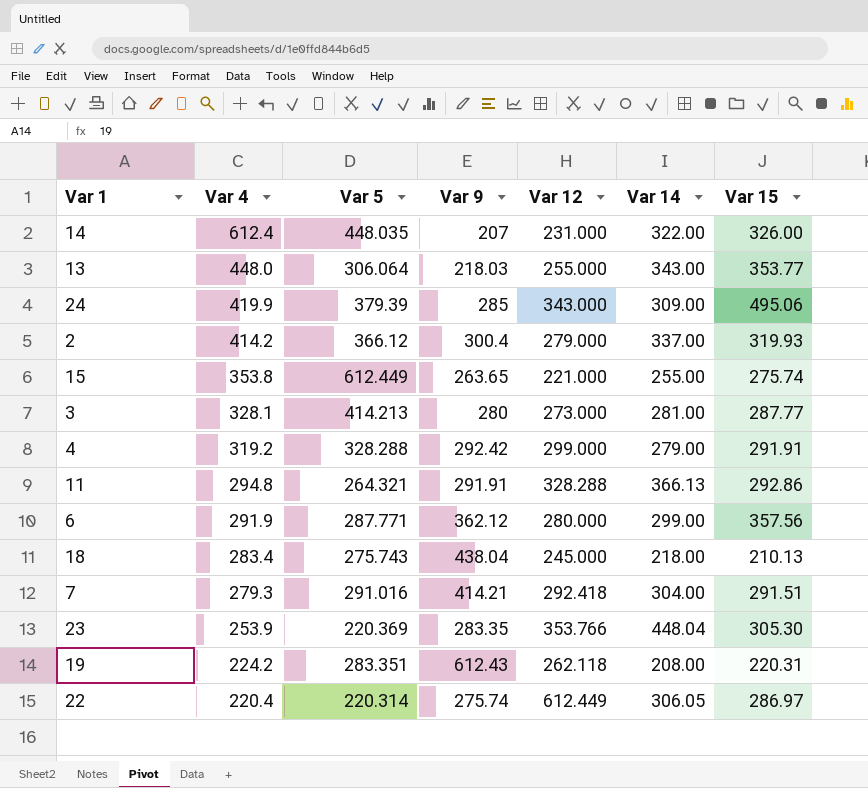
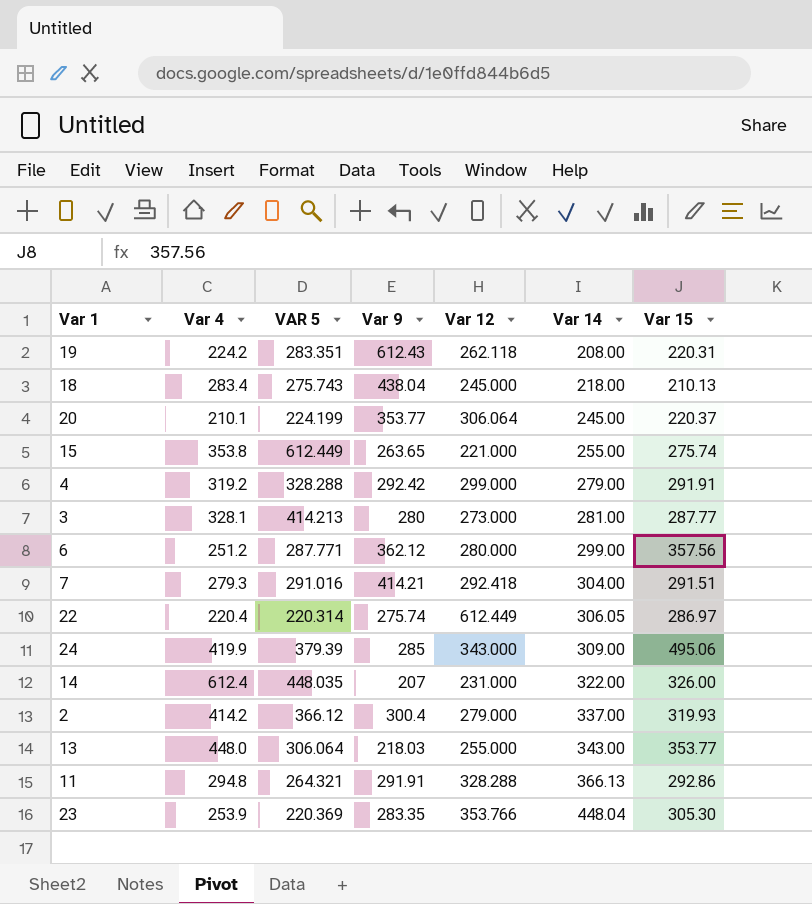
row order: Var 4 descending -> Var 14 ascending
column name: Var 5 -> VAR 5
row 20: none -> 210.1 | 224.199 | 353.77 | 306.064 | 245.00 | 220.37
6 | Var 4: 291.9 -> 251.2

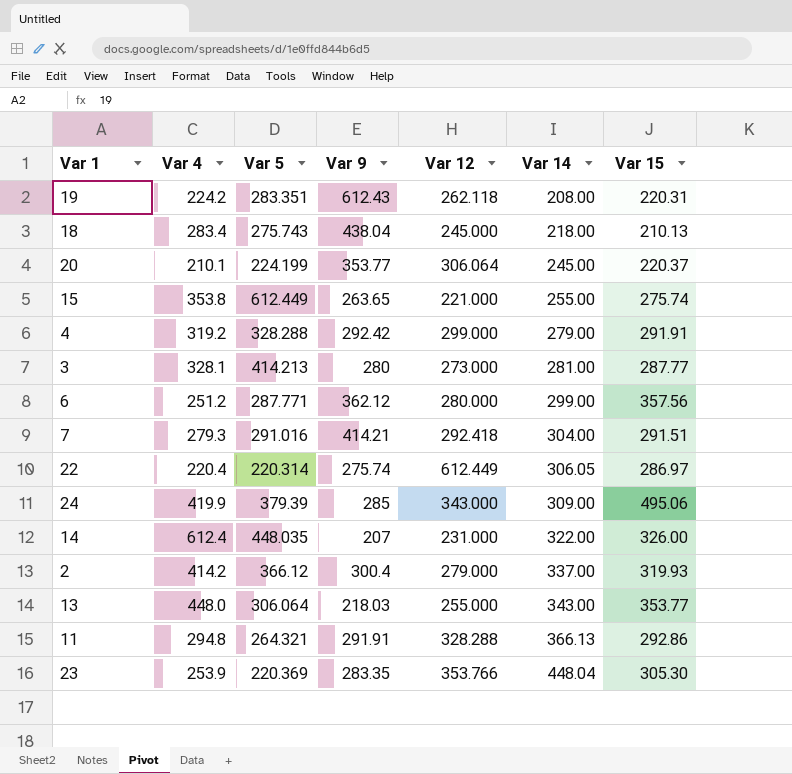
column name: VAR 5 -> Var 5

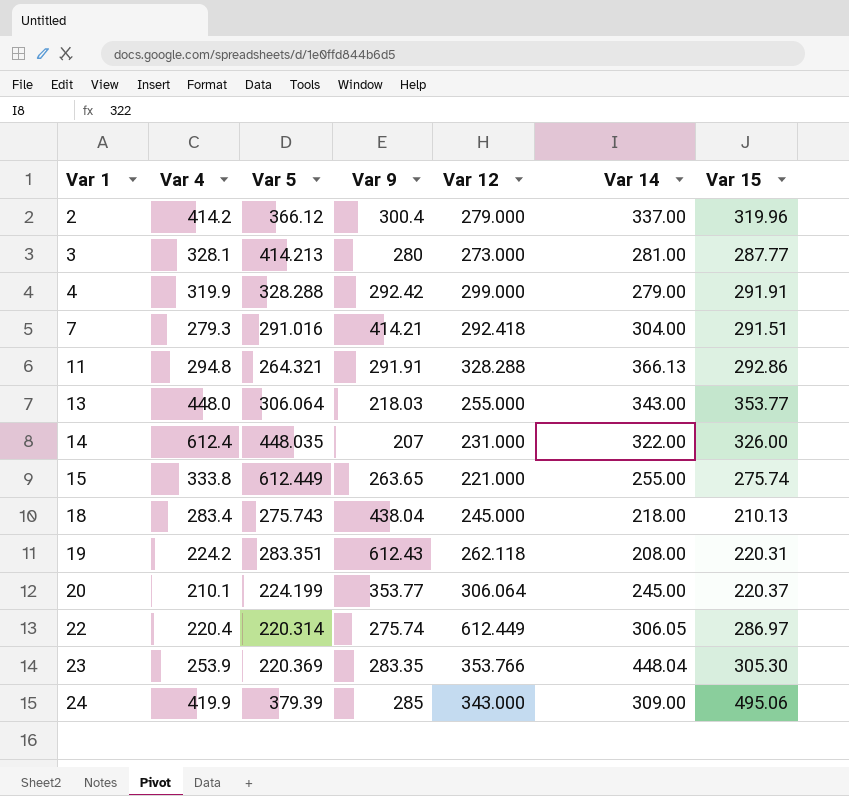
row order: Var 14 ascending -> Var 1 ascending
row 6: 251.2 | 287.771 | 362.12 | 280.000 | 299.00 | 357.56 -> none
2 | Var 15: 319.93 -> 319.96
4 | Var 4: 319.2 -> 319.9
15 | Var 4: 353.8 -> 333.8

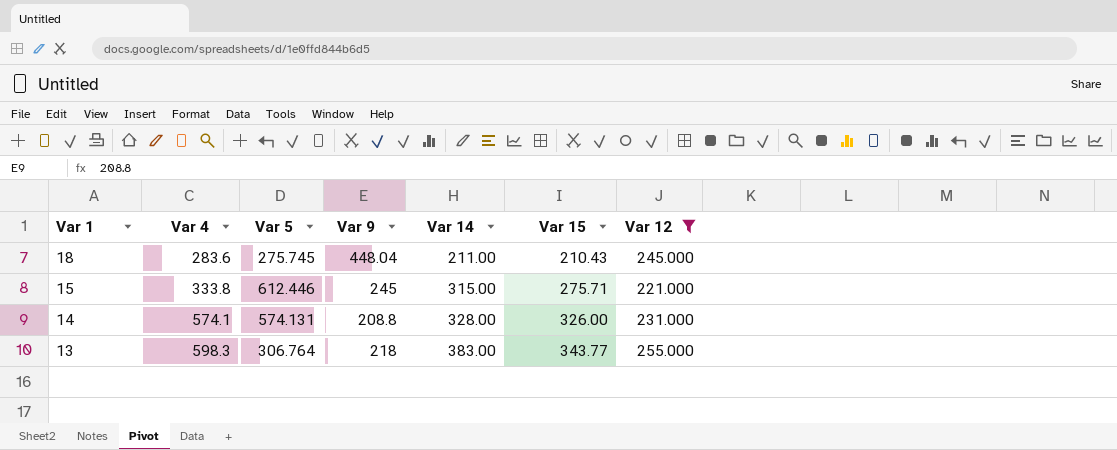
filter: none -> Var 12 <= 255.000
row order: Var 1 ascending -> Var 1 descending
column Var 12 | position: 5 -> 7
18 | Var 4: 283.4 -> 283.6
18 | Var 5: 275.743 -> 275.745
18 | Var 9: 438.04 -> 448.04
18 | Var 14: 218.00 -> 211.00
18 | Var 15: 210.13 -> 210.43
15 | Var 5: 612.449 -> 612.446
15 | Var 9: 263.65 -> 245
15 | Var 14: 255.00 -> 315.00
15 | Var 15: 275.74 -> 275.71
14 | Var 4: 612.4 -> 574.1
14 | Var 5: 448.035 -> 574.131
14 | Var 9: 207 -> 208.8
14 | Var 14: 322.00 -> 328.00
13 | Var 4: 448.0 -> 598.3
13 | Var 5: 306.064 -> 306.764
13 | Var 9: 218.03 -> 218
13 | Var 14: 343.00 -> 383.00
13 | Var 15: 353.77 -> 343.77

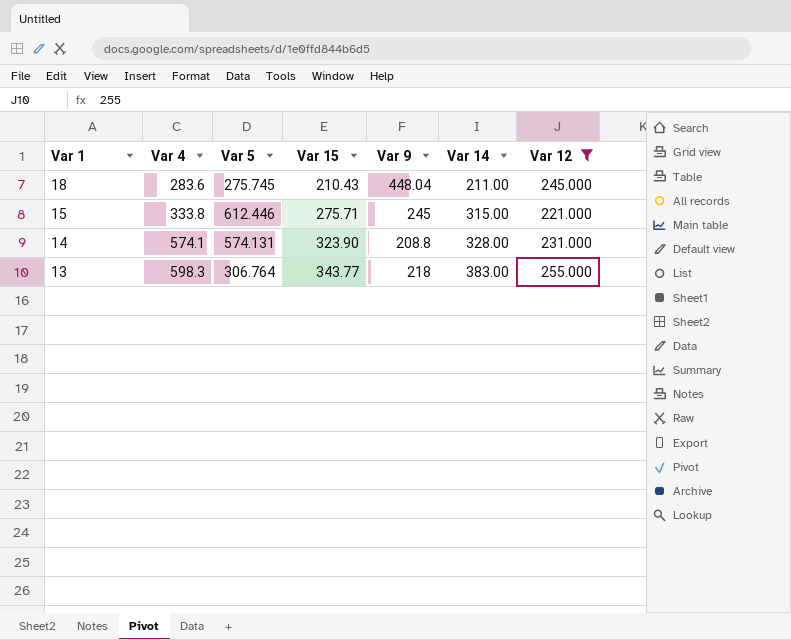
column Var 15 | position: 6 -> 4
14 | Var 15: 326.00 -> 323.90

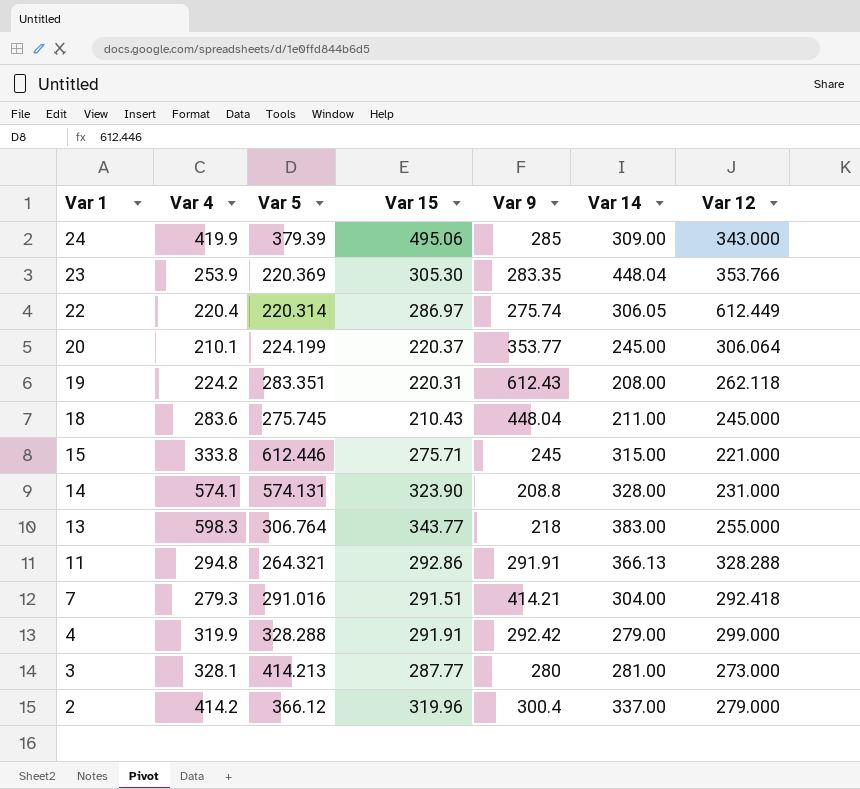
filter: Var 12 <= 255.000 -> none

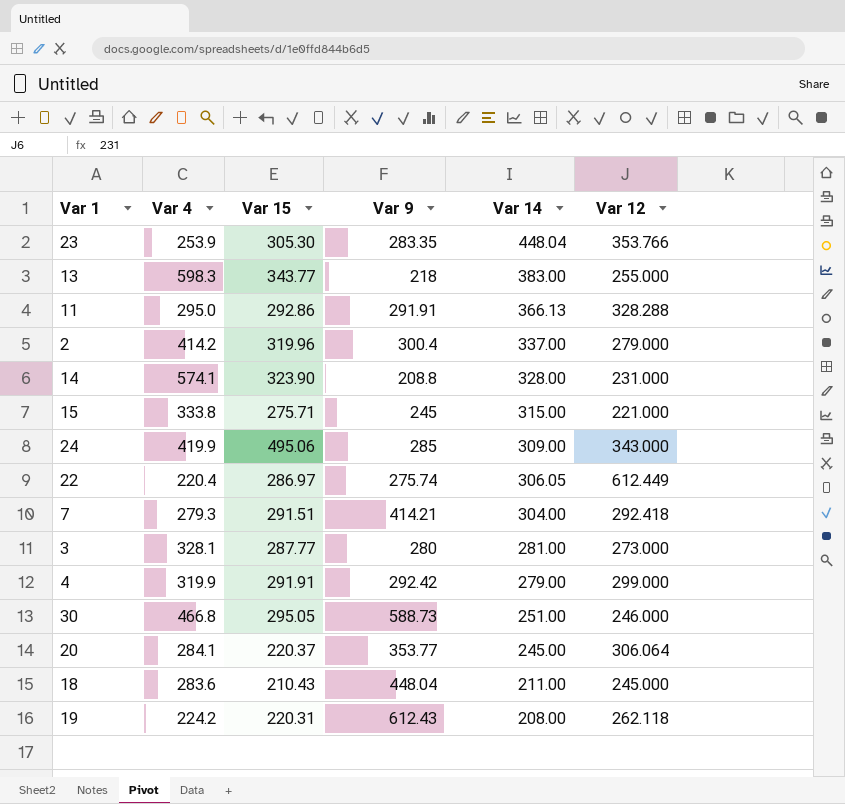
row order: Var 1 descending -> Var 14 descending
column Var 5 | position: 3 -> none
11 | Var 4: 294.8 -> 295.0
row 30: none -> 466.8 | 295.05 | 588.73 | 251.00 | 246.000
20 | Var 4: 210.1 -> 284.1

